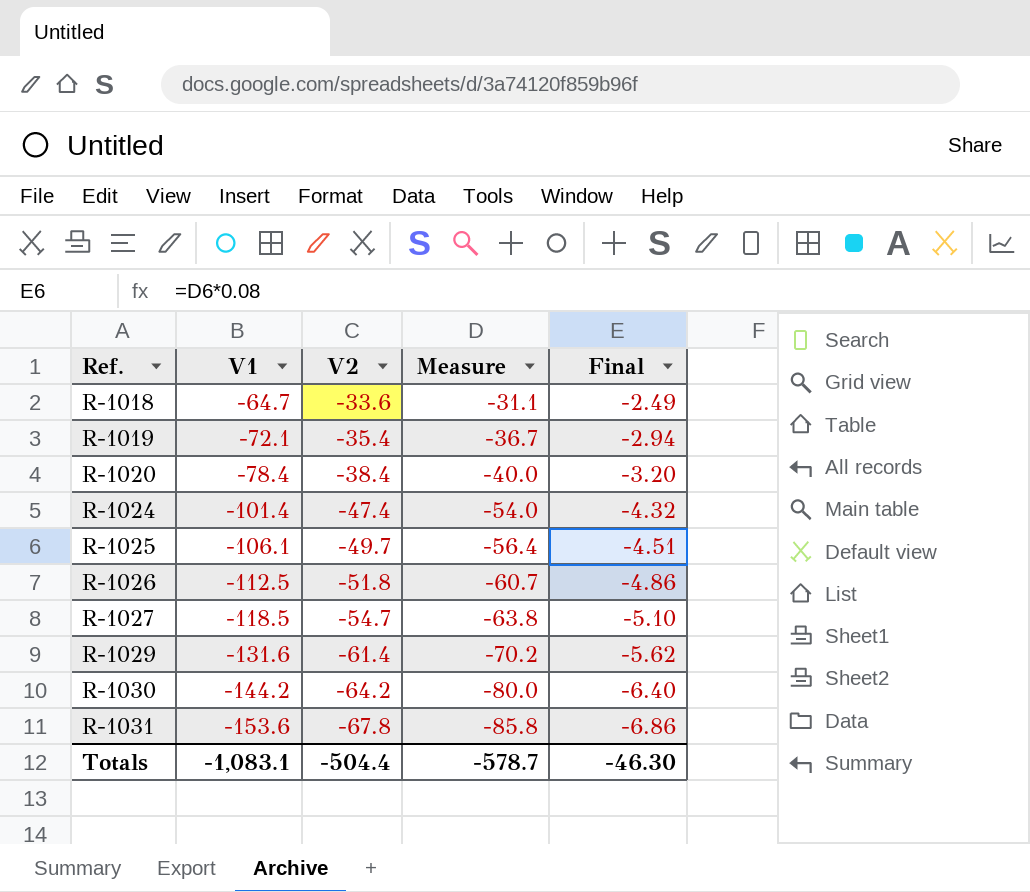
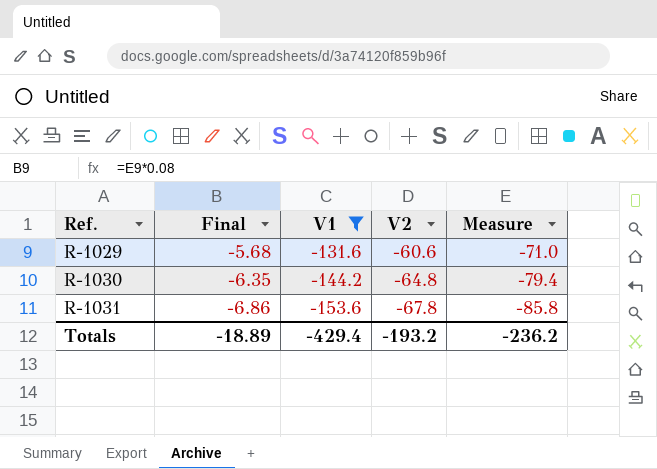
filter: none -> V1 <= -131.6
column Final | position: 5 -> 2
R-1029 | Final: -5.62 -> -5.68
R-1029 | V2: -61.4 -> -60.6
R-1029 | Measure: -70.2 -> -71.0
R-1030 | Final: -6.40 -> -6.35
R-1030 | V2: -64.2 -> -64.8
R-1030 | Measure: -80.0 -> -79.4
Totals | Final: -46.30 -> -18.89
Totals | V1: -1,083.1 -> -429.4
Totals | V2: -504.4 -> -193.2
Totals | Measure: -578.7 -> -236.2

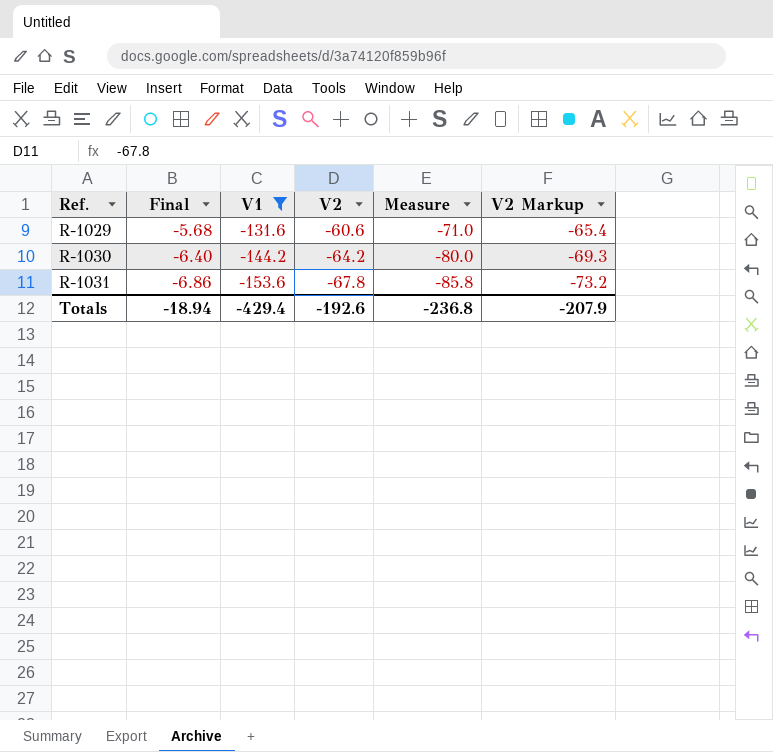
column V2 Markup | formula: none -> [V2] * 1.08
R-1030 | Final: -6.35 -> -6.40
R-1030 | V2: -64.8 -> -64.2
R-1030 | Measure: -79.4 -> -80.0
Totals | Final: -18.89 -> -18.94
Totals | V2: -193.2 -> -192.6
Totals | Measure: -236.2 -> -236.8

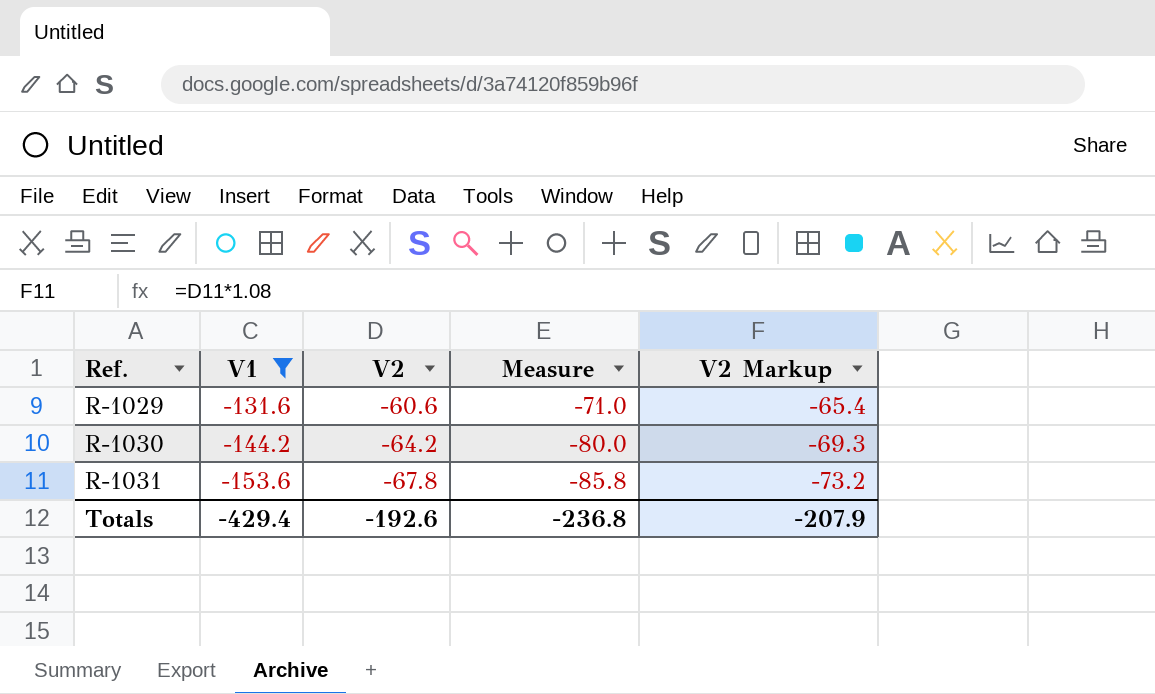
column Final | formula: [Measure] * 0.08 -> none

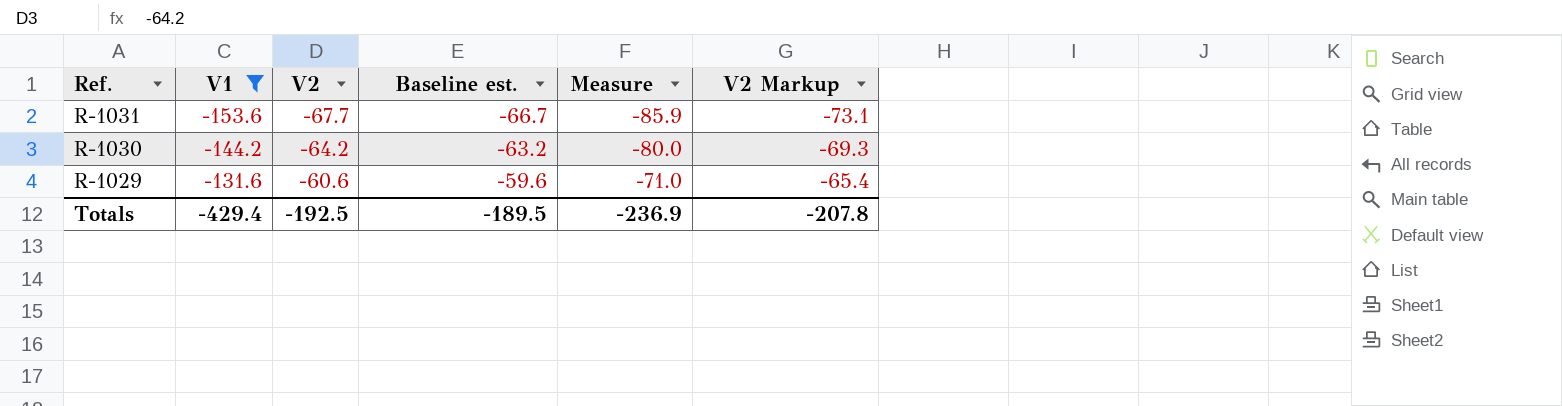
row order: Ref. ascending -> Ref. descending
column Baseline est. | formula: none -> [V2] + 1
R-1031 | V2: -67.8 -> -67.7
R-1031 | Measure: -85.8 -> -85.9
R-1031 | V2 Markup: -73.2 -> -73.1
Totals | V2: -192.6 -> -192.5
Totals | Measure: -236.8 -> -236.9
Totals | V2 Markup: -207.9 -> -207.8

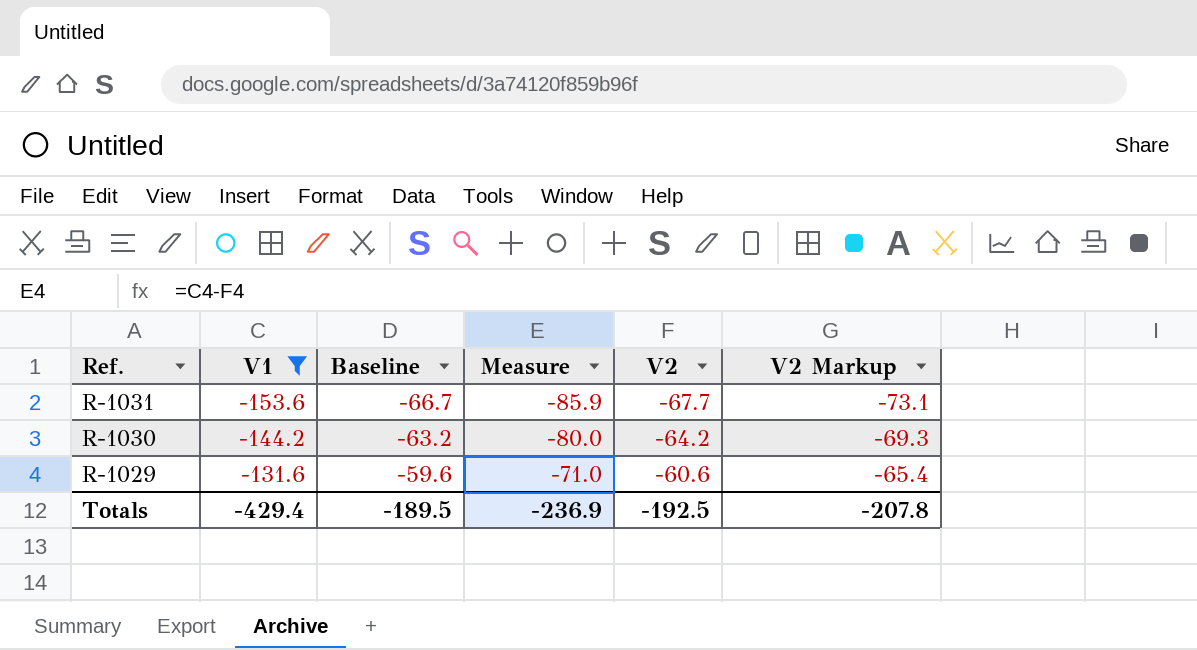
column name: Baseline est. -> Baseline
column V2 | position: 3 -> 5

